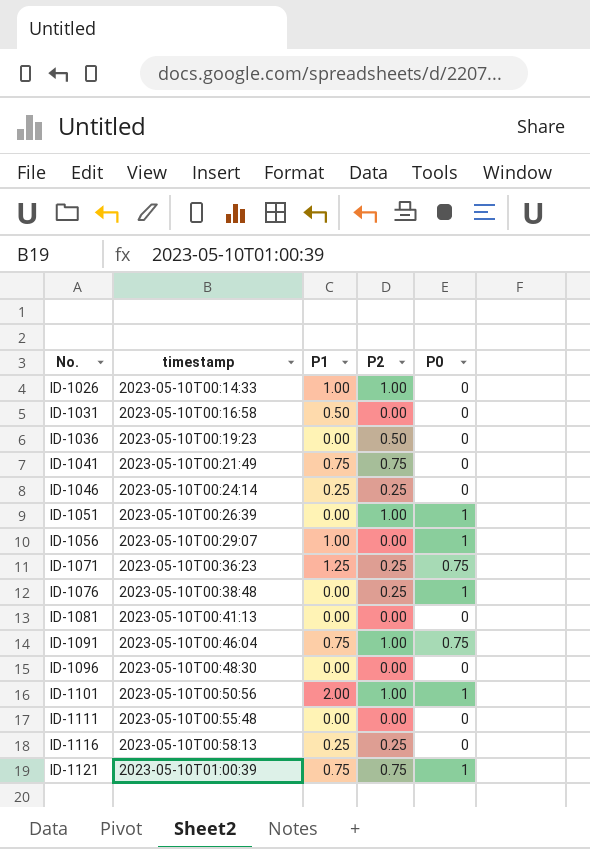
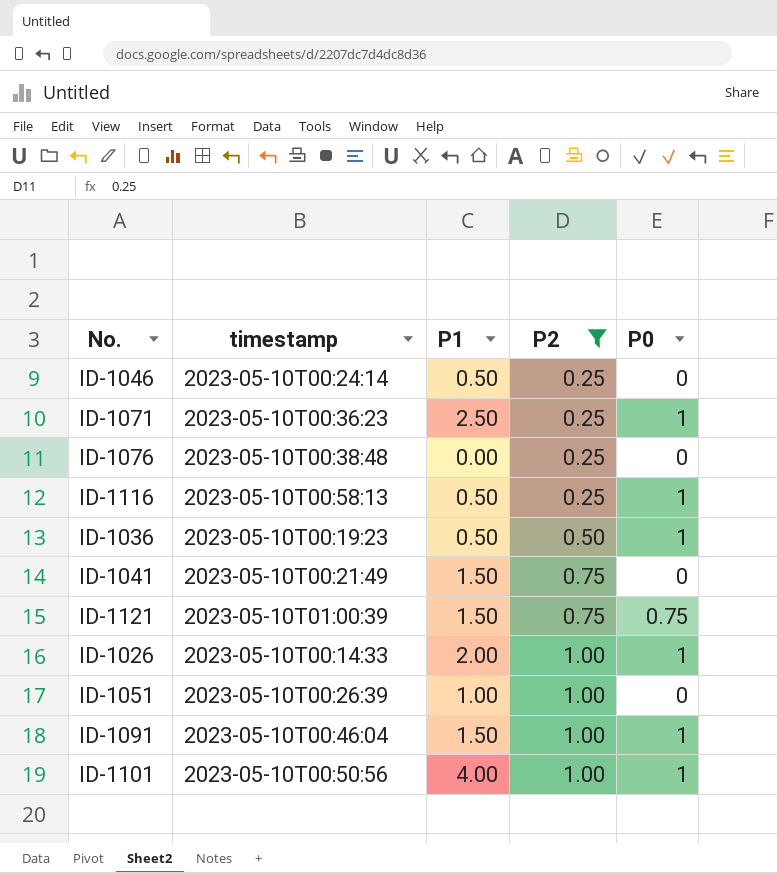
filter: none -> P2 != 0.00
row order: No. ascending -> P2 ascending
ID-1046 | P1: 0.25 -> 0.50
ID-1071 | P1: 1.25 -> 2.50
ID-1071 | P0: 0.75 -> 1
ID-1076 | P0: 1 -> 0
ID-1116 | P1: 0.25 -> 0.50
ID-1116 | P0: 0 -> 1
ID-1036 | P1: 0.00 -> 0.50
ID-1036 | P0: 0 -> 1
ID-1041 | P1: 0.75 -> 1.50
ID-1121 | P1: 0.75 -> 1.50
ID-1121 | P0: 1 -> 0.75
ID-1026 | P1: 1.00 -> 2.00
ID-1026 | P0: 0 -> 1
ID-1051 | P1: 0.00 -> 1.00
ID-1051 | P0: 1 -> 0
ID-1091 | P1: 0.75 -> 1.50
ID-1091 | P0: 0.75 -> 1
ID-1101 | P1: 2.00 -> 4.00

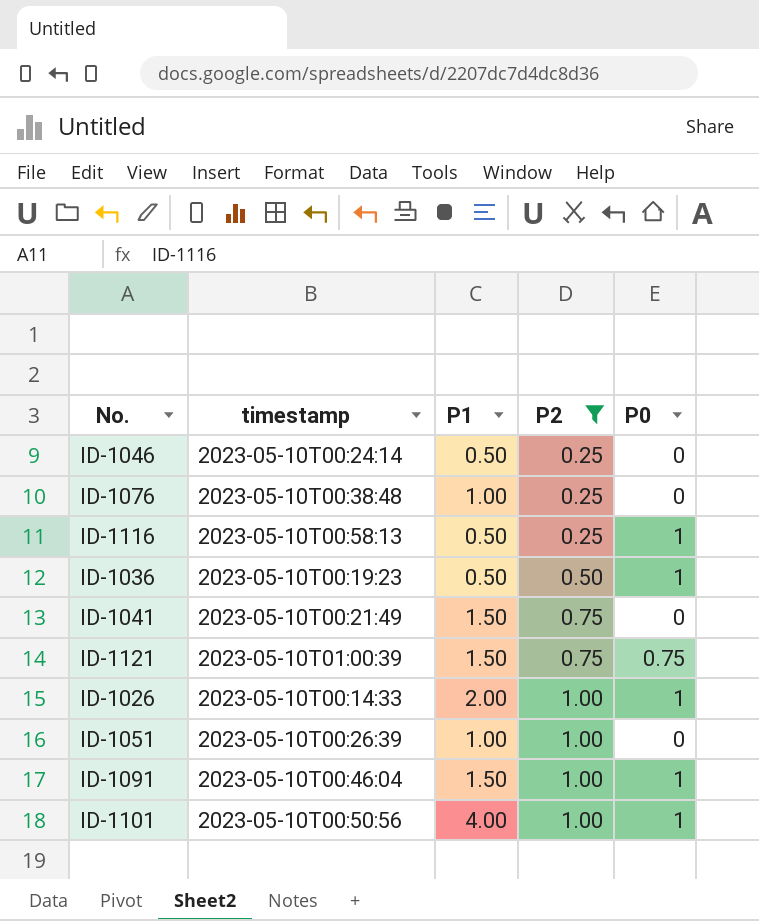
row ID-1071: 2023-05-10T00:36:23 | 2.50 | 0.25 | 1 -> none
ID-1076 | P1: 0.00 -> 1.00

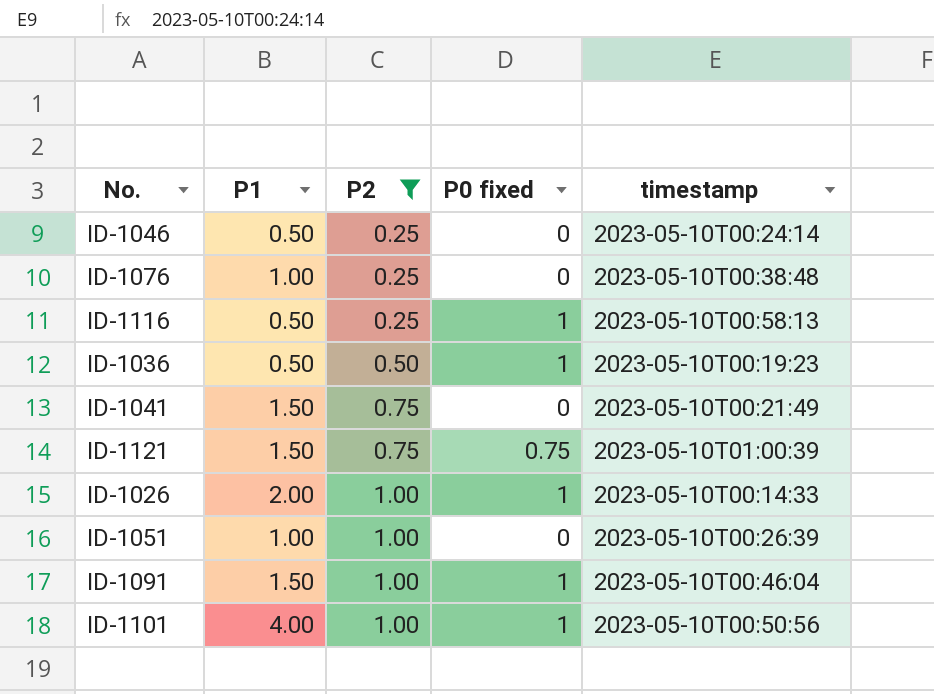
column name: P0 -> P0 fixed
column timestamp | position: 2 -> 5

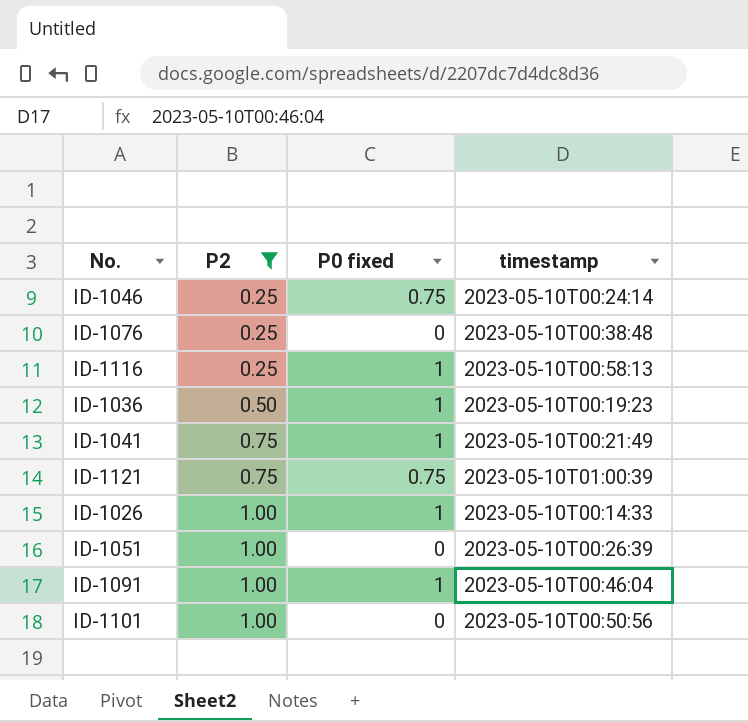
column P1 | position: 2 -> none
ID-1046 | P0 fixed: 0 -> 0.75
ID-1041 | P0 fixed: 0 -> 1
ID-1101 | P0 fixed: 1 -> 0

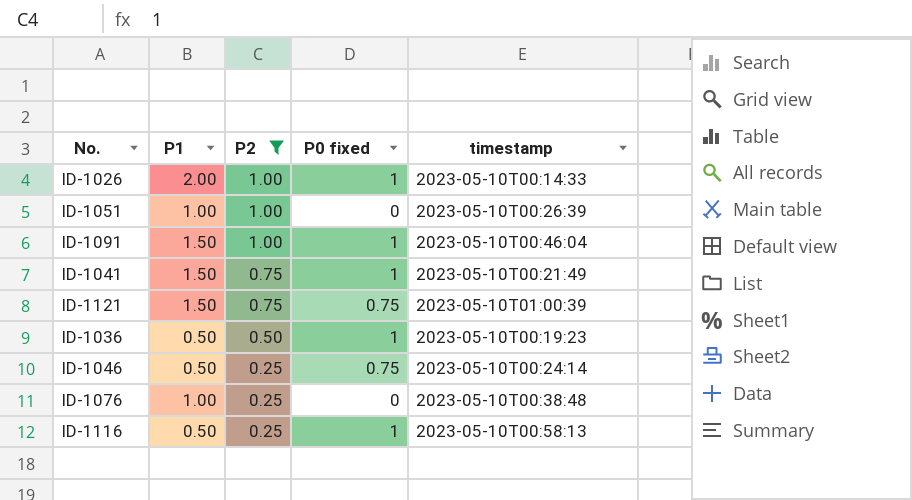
row order: P2 ascending -> P2 descending
column P1 | position: none -> 2
row ID-1101: 1.00 | 0 | 2023-05-10T00:50:56 -> none

